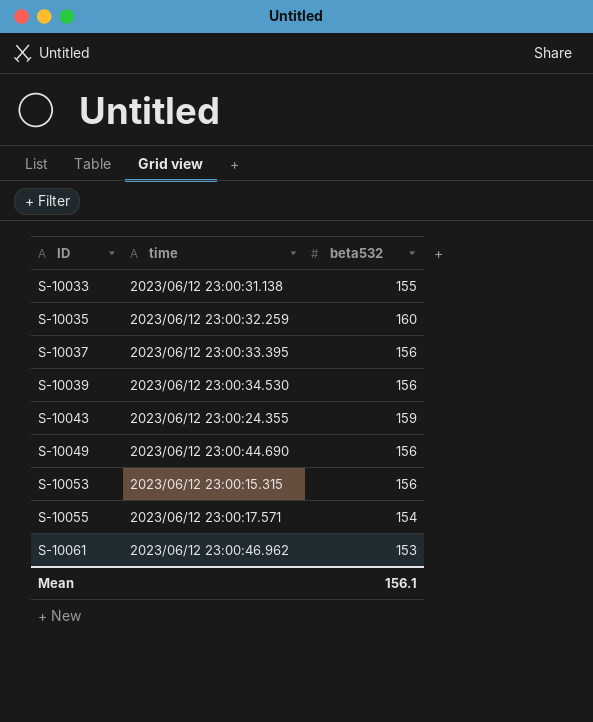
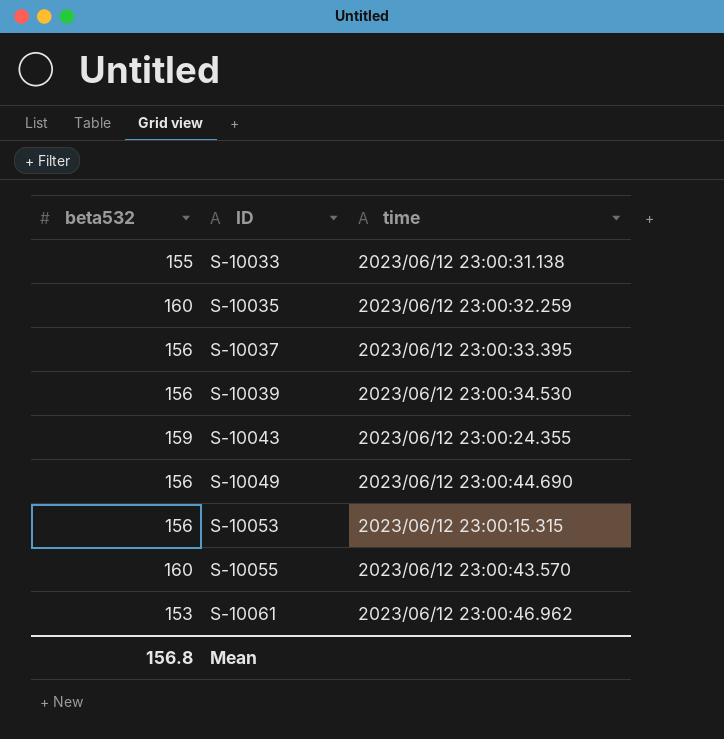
column beta532 | position: 3 -> 1
S-10055 | beta532: 154 -> 160
S-10055 | time: 2023/06/12 23:00:17.571 -> 2023/06/12 23:00:43.570
Mean | beta532: 156.1 -> 156.8

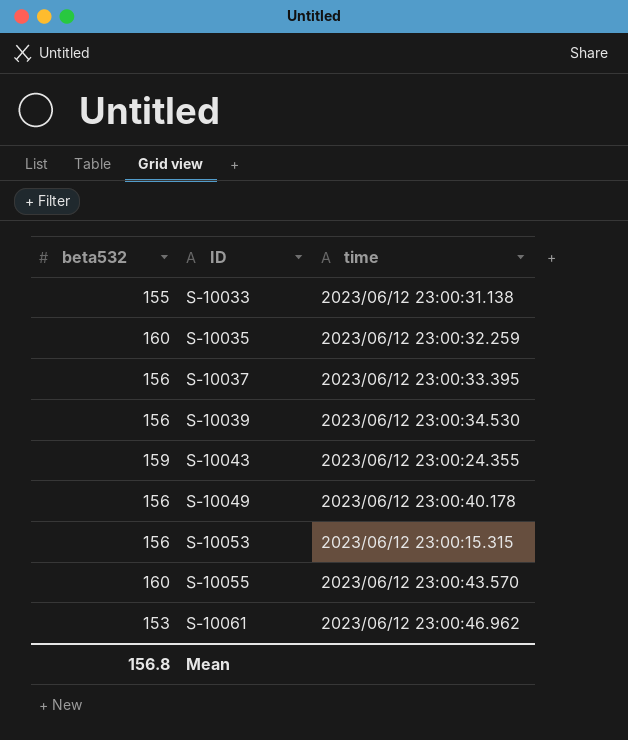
S-10049 | time: 2023/06/12 23:00:44.690 -> 2023/06/12 23:00:40.178

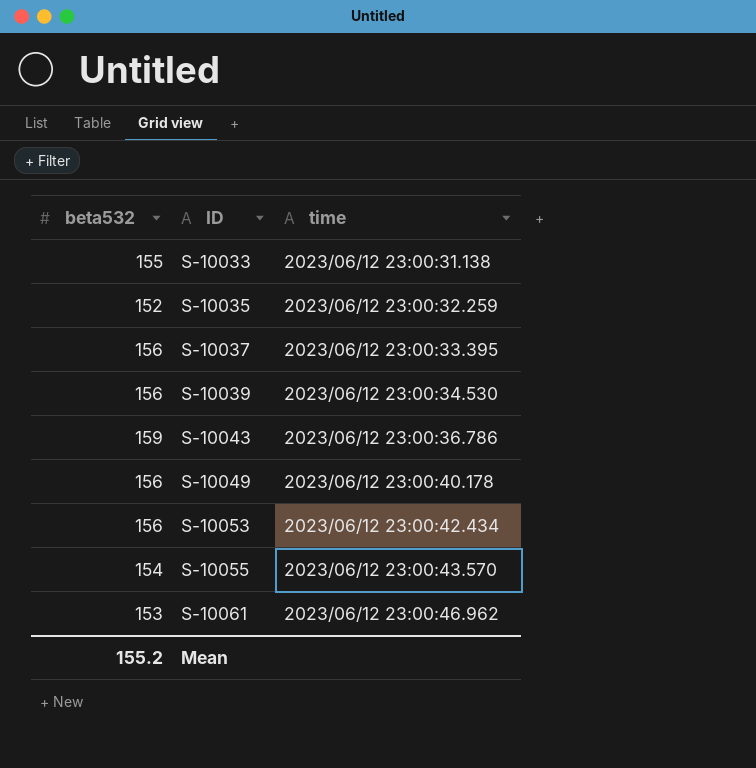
S-10035 | beta532: 160 -> 152
S-10043 | time: 2023/06/12 23:00:24.355 -> 2023/06/12 23:00:36.786
S-10053 | time: 2023/06/12 23:00:15.315 -> 2023/06/12 23:00:42.434
S-10055 | beta532: 160 -> 154
Mean | beta532: 156.8 -> 155.2

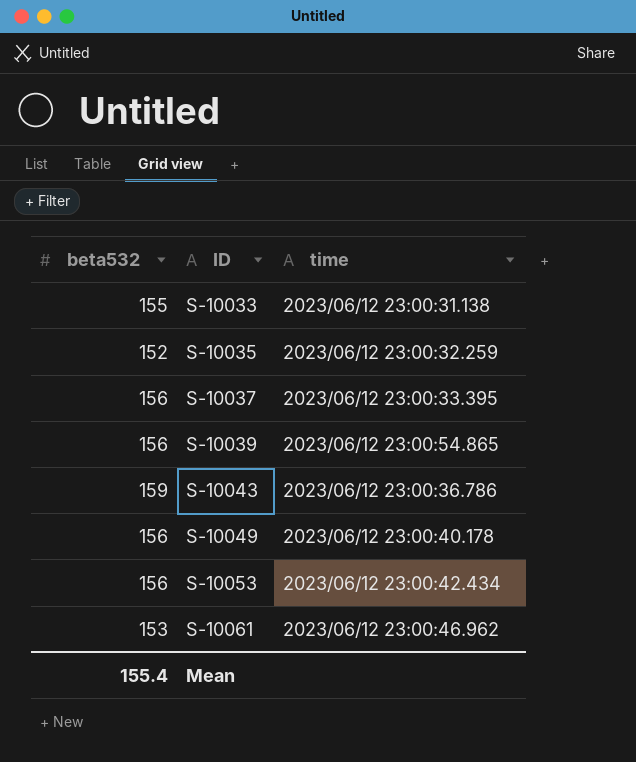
row S-10055: 154 | 2023/06/12 23:00:43.570 -> none
S-10039 | time: 2023/06/12 23:00:34.530 -> 2023/06/12 23:00:54.865
Mean | beta532: 155.2 -> 155.4

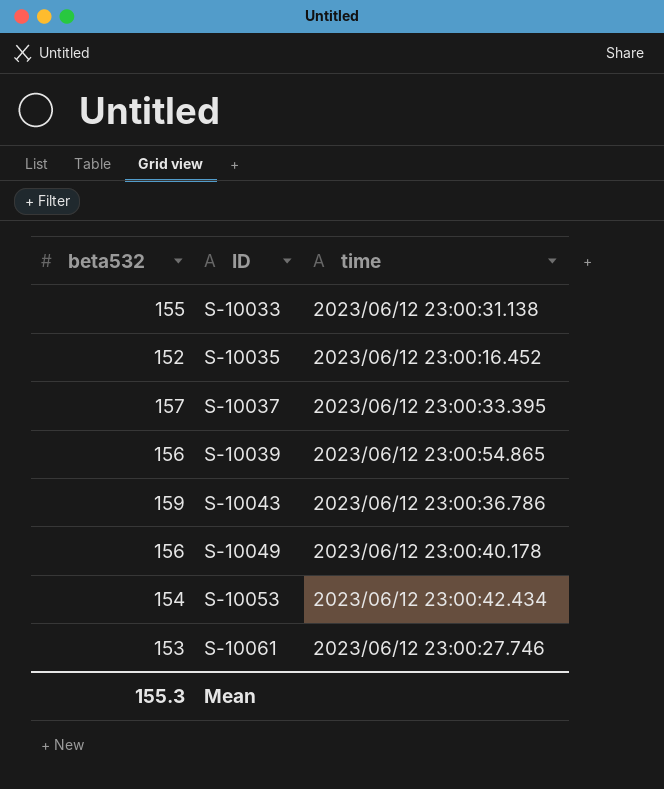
S-10035 | time: 2023/06/12 23:00:32.259 -> 2023/06/12 23:00:16.452
S-10037 | beta532: 156 -> 157
S-10053 | beta532: 156 -> 154
S-10061 | time: 2023/06/12 23:00:46.962 -> 2023/06/12 23:00:27.746
Mean | beta532: 155.4 -> 155.3

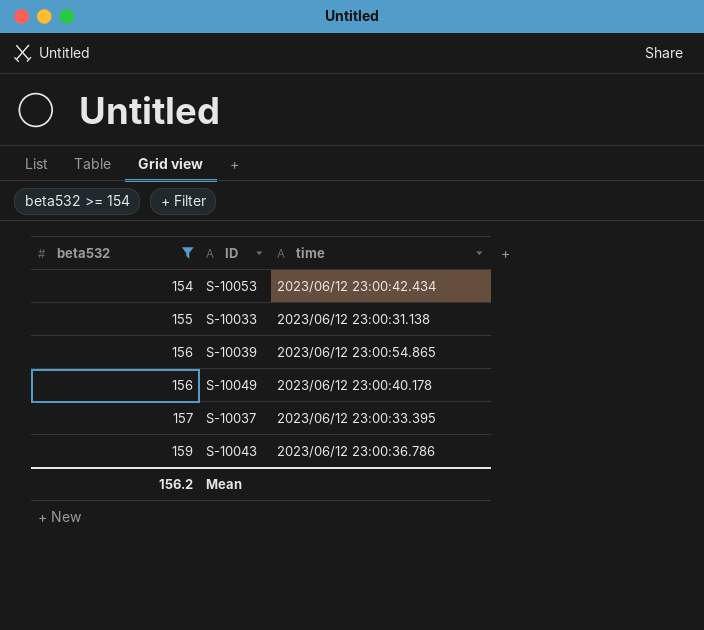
filter: none -> beta532 >= 154
row order: ID ascending -> beta532 ascending
Mean | beta532: 155.3 -> 156.2

